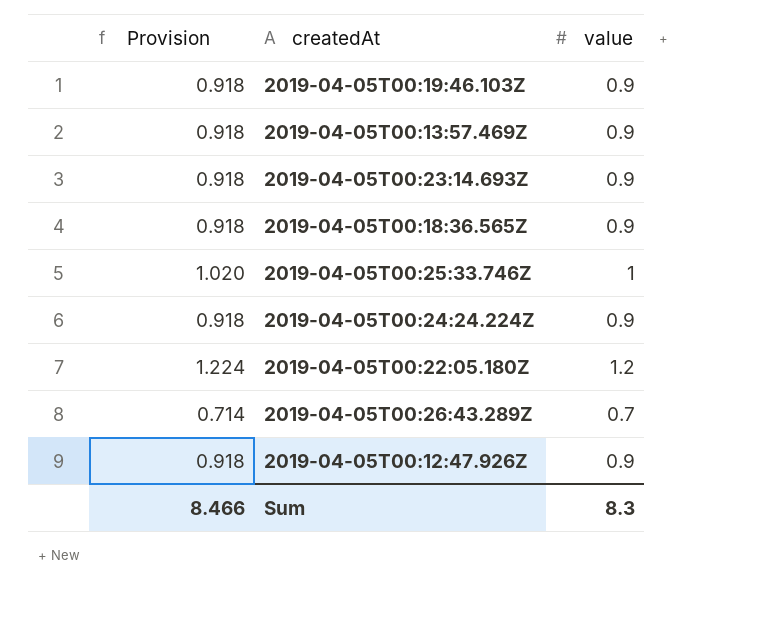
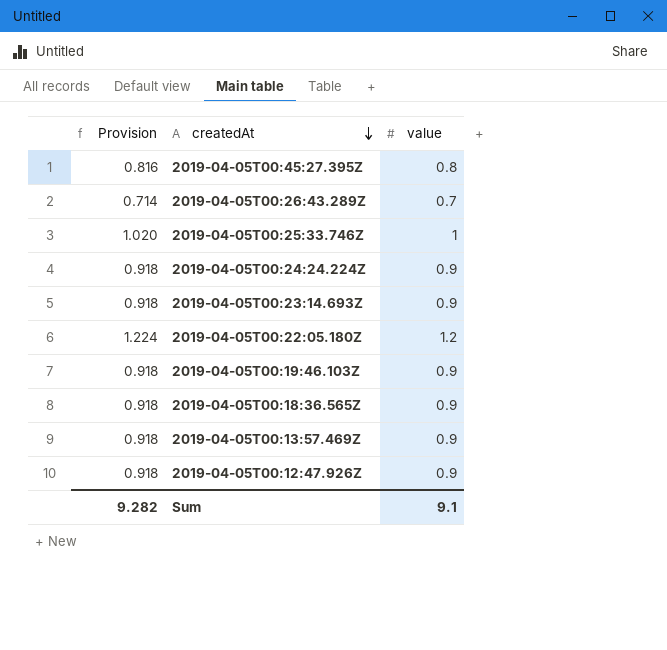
row order: none -> createdAt descending
row 2019-04-05T00:45:27.395Z: none -> 0.816 | 0.8
Sum | Provision: 8.466 -> 9.282
Sum | value: 8.3 -> 9.1

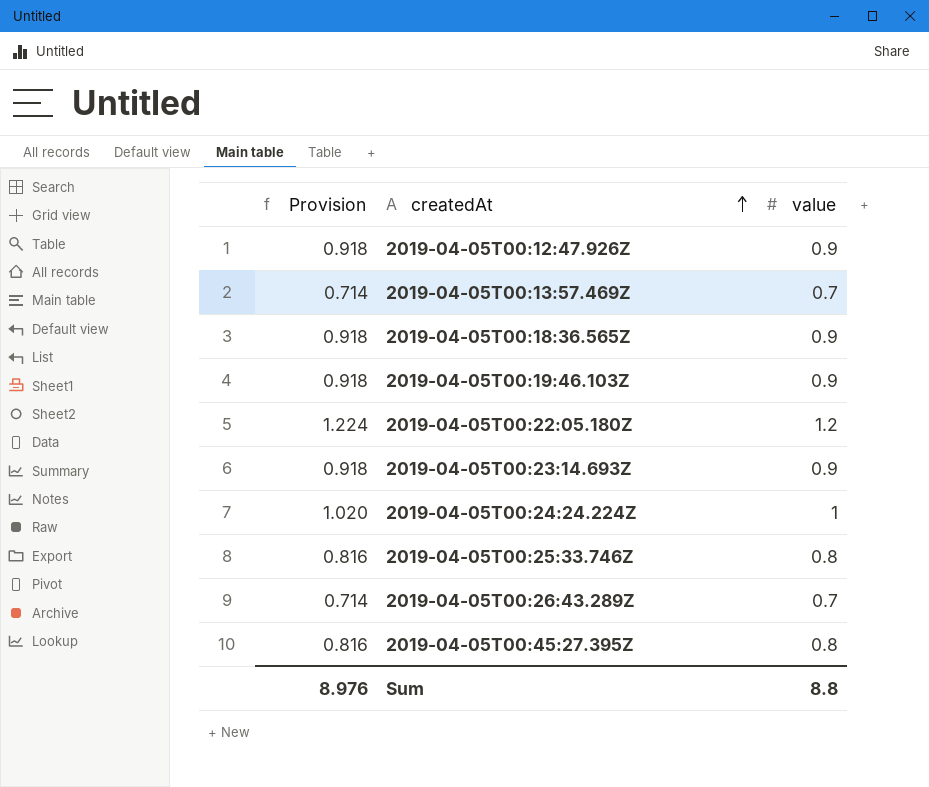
row order: createdAt descending -> createdAt ascending
2019-04-05T00:13:57.469Z | Provision: 0.918 -> 0.714
2019-04-05T00:13:57.469Z | value: 0.9 -> 0.7
2019-04-05T00:24:24.224Z | Provision: 0.918 -> 1.020
2019-04-05T00:24:24.224Z | value: 0.9 -> 1
2019-04-05T00:25:33.746Z | Provision: 1.020 -> 0.816
2019-04-05T00:25:33.746Z | value: 1 -> 0.8
Sum | Provision: 9.282 -> 8.976
Sum | value: 9.1 -> 8.8

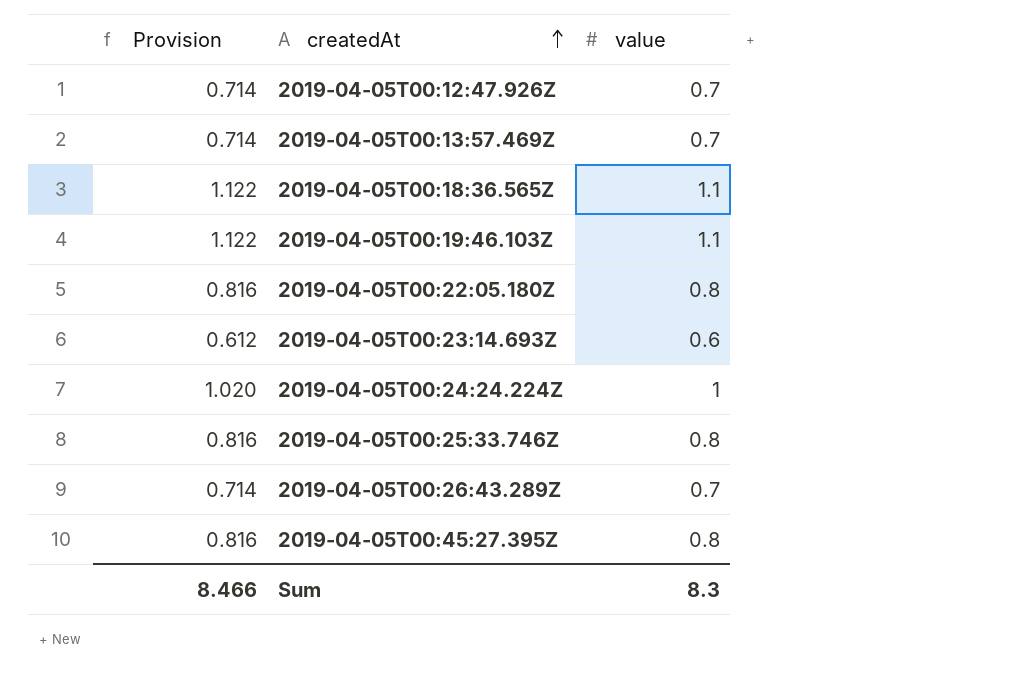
2019-04-05T00:12:47.926Z | Provision: 0.918 -> 0.714
2019-04-05T00:12:47.926Z | value: 0.9 -> 0.7
2019-04-05T00:18:36.565Z | Provision: 0.918 -> 1.122
2019-04-05T00:18:36.565Z | value: 0.9 -> 1.1
2019-04-05T00:19:46.103Z | Provision: 0.918 -> 1.122
2019-04-05T00:19:46.103Z | value: 0.9 -> 1.1
2019-04-05T00:22:05.180Z | Provision: 1.224 -> 0.816
2019-04-05T00:22:05.180Z | value: 1.2 -> 0.8
2019-04-05T00:23:14.693Z | Provision: 0.918 -> 0.612
2019-04-05T00:23:14.693Z | value: 0.9 -> 0.6
Sum | Provision: 8.976 -> 8.466
Sum | value: 8.8 -> 8.3

